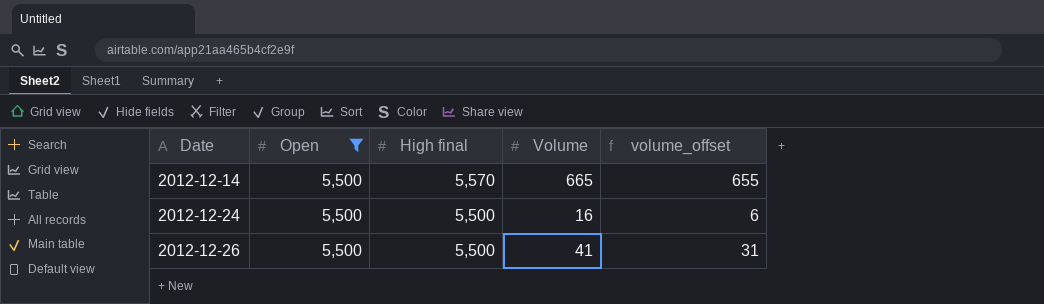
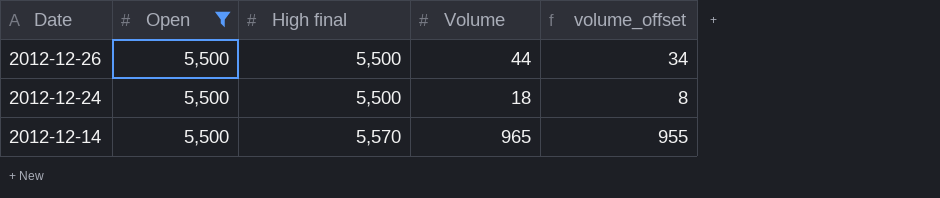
row order: Date ascending -> Date descending
2012-12-26 | Volume: 41 -> 44
2012-12-26 | volume_offset: 31 -> 34
2012-12-24 | Volume: 16 -> 18
2012-12-24 | volume_offset: 6 -> 8
2012-12-14 | Volume: 665 -> 965
2012-12-14 | volume_offset: 655 -> 955

